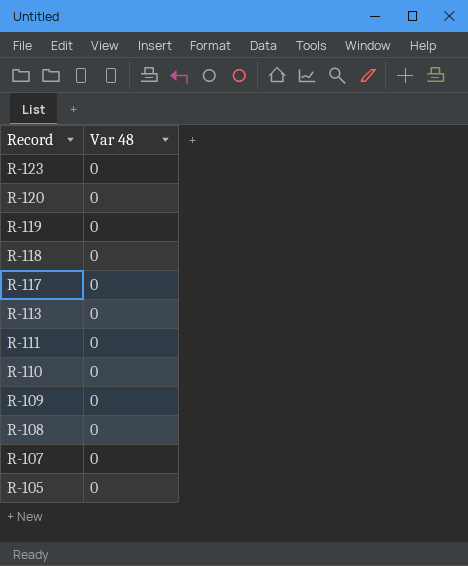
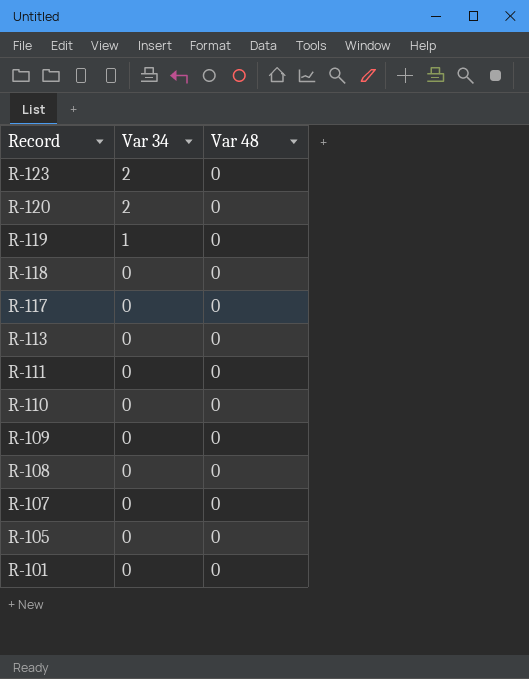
column Var 34 | position: none -> 2
row R-101: none -> 0 | 0

